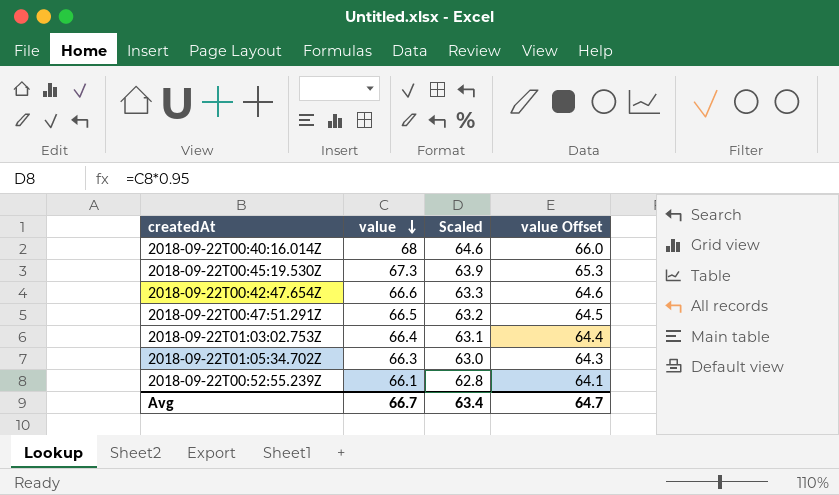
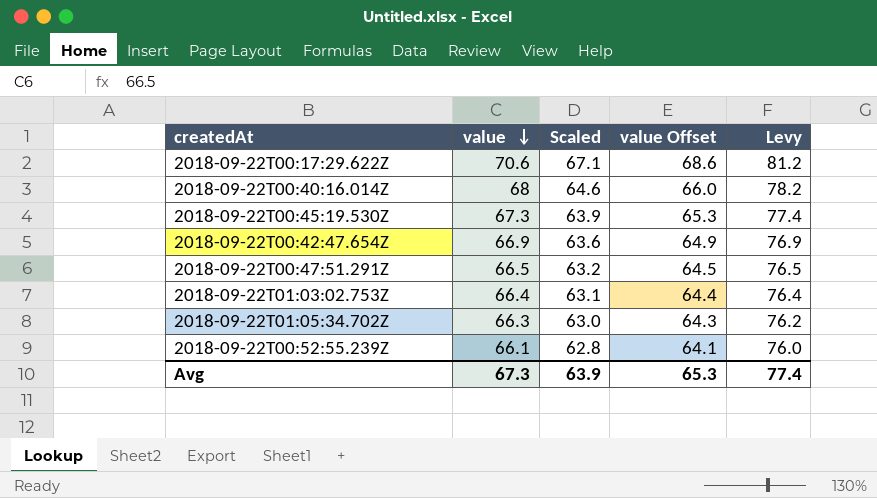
column Levy | formula: none -> [value] * 1.15
row 2018-09-22T00:17:29.622Z: none -> 70.6 | 67.1 | 68.6 | 81.2
2018-09-22T00:42:47.654Z | value: 66.6 -> 66.9
2018-09-22T00:42:47.654Z | Scaled: 63.3 -> 63.6
2018-09-22T00:42:47.654Z | value Offset: 64.6 -> 64.9
Avg | value: 66.7 -> 67.3
Avg | Scaled: 63.4 -> 63.9
Avg | value Offset: 64.7 -> 65.3

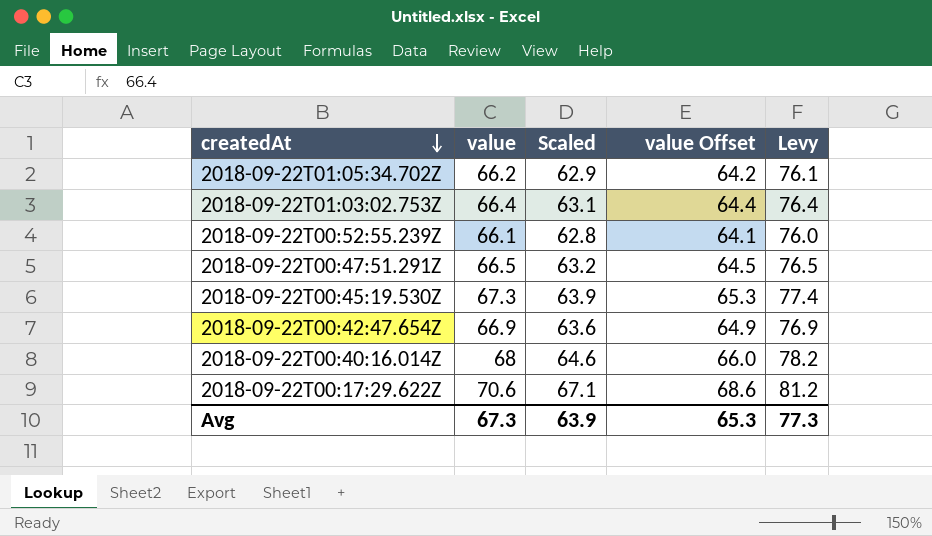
row order: value descending -> createdAt descending
2018-09-22T01:05:34.702Z | value: 66.3 -> 66.2
2018-09-22T01:05:34.702Z | Scaled: 63.0 -> 62.9
2018-09-22T01:05:34.702Z | value Offset: 64.3 -> 64.2
2018-09-22T01:05:34.702Z | Levy: 76.2 -> 76.1
Avg | Levy: 77.4 -> 77.3

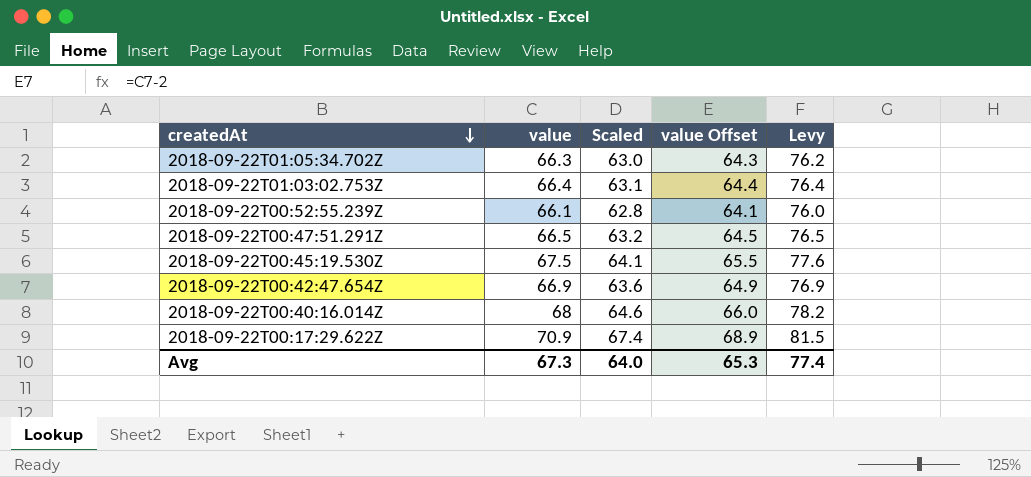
2018-09-22T01:05:34.702Z | value: 66.2 -> 66.3
2018-09-22T01:05:34.702Z | Scaled: 62.9 -> 63.0
2018-09-22T01:05:34.702Z | value Offset: 64.2 -> 64.3
2018-09-22T01:05:34.702Z | Levy: 76.1 -> 76.2
2018-09-22T00:45:19.530Z | value: 67.3 -> 67.5
2018-09-22T00:45:19.530Z | Scaled: 63.9 -> 64.1
2018-09-22T00:45:19.530Z | value Offset: 65.3 -> 65.5
2018-09-22T00:45:19.530Z | Levy: 77.4 -> 77.6
2018-09-22T00:17:29.622Z | value: 70.6 -> 70.9
2018-09-22T00:17:29.622Z | Scaled: 67.1 -> 67.4
2018-09-22T00:17:29.622Z | value Offset: 68.6 -> 68.9
2018-09-22T00:17:29.622Z | Levy: 81.2 -> 81.5
Avg | Scaled: 63.9 -> 64.0
Avg | Levy: 77.3 -> 77.4

